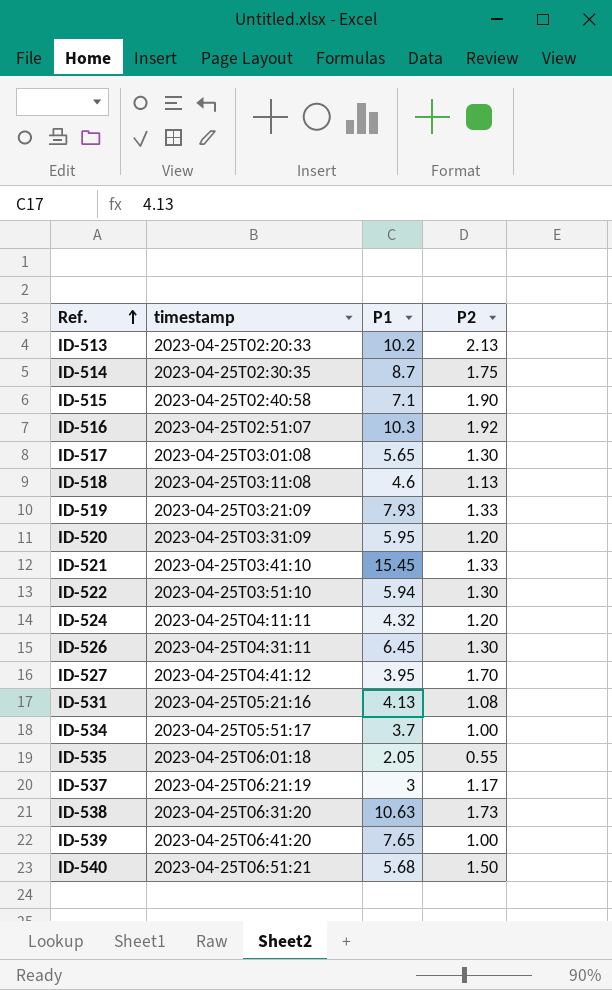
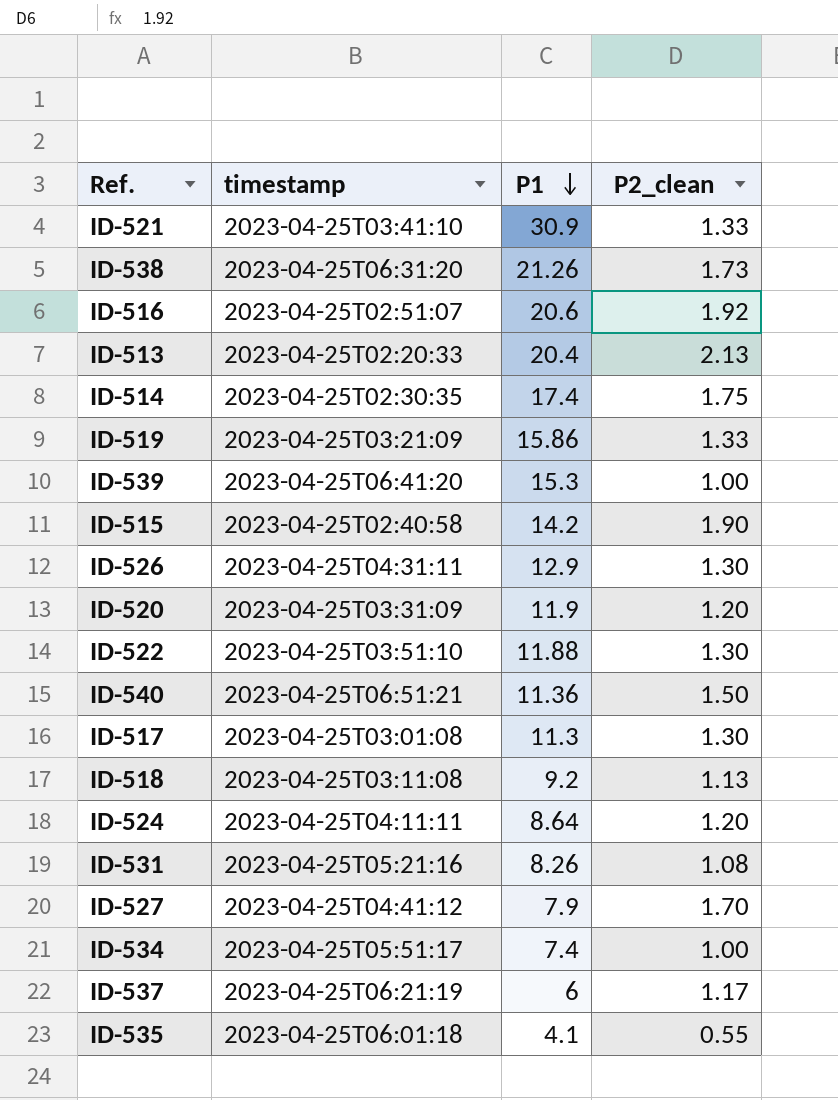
row order: Ref. ascending -> P1 descending
column name: P2 -> P2_clean
ID-521 | P1: 15.45 -> 30.9
ID-538 | P1: 10.63 -> 21.26
ID-516 | P1: 10.3 -> 20.6
ID-513 | P1: 10.2 -> 20.4
ID-514 | P1: 8.7 -> 17.4
ID-519 | P1: 7.93 -> 15.86
ID-539 | P1: 7.65 -> 15.3
ID-515 | P1: 7.1 -> 14.2
ID-526 | P1: 6.45 -> 12.9
ID-520 | P1: 5.95 -> 11.9
ID-522 | P1: 5.94 -> 11.88
ID-540 | P1: 5.68 -> 11.36
ID-517 | P1: 5.65 -> 11.3
ID-518 | P1: 4.6 -> 9.2
ID-524 | P1: 4.32 -> 8.64
ID-531 | P1: 4.13 -> 8.26
ID-527 | P1: 3.95 -> 7.9
ID-534 | P1: 3.7 -> 7.4
ID-537 | P1: 3 -> 6
ID-535 | P1: 2.05 -> 4.1

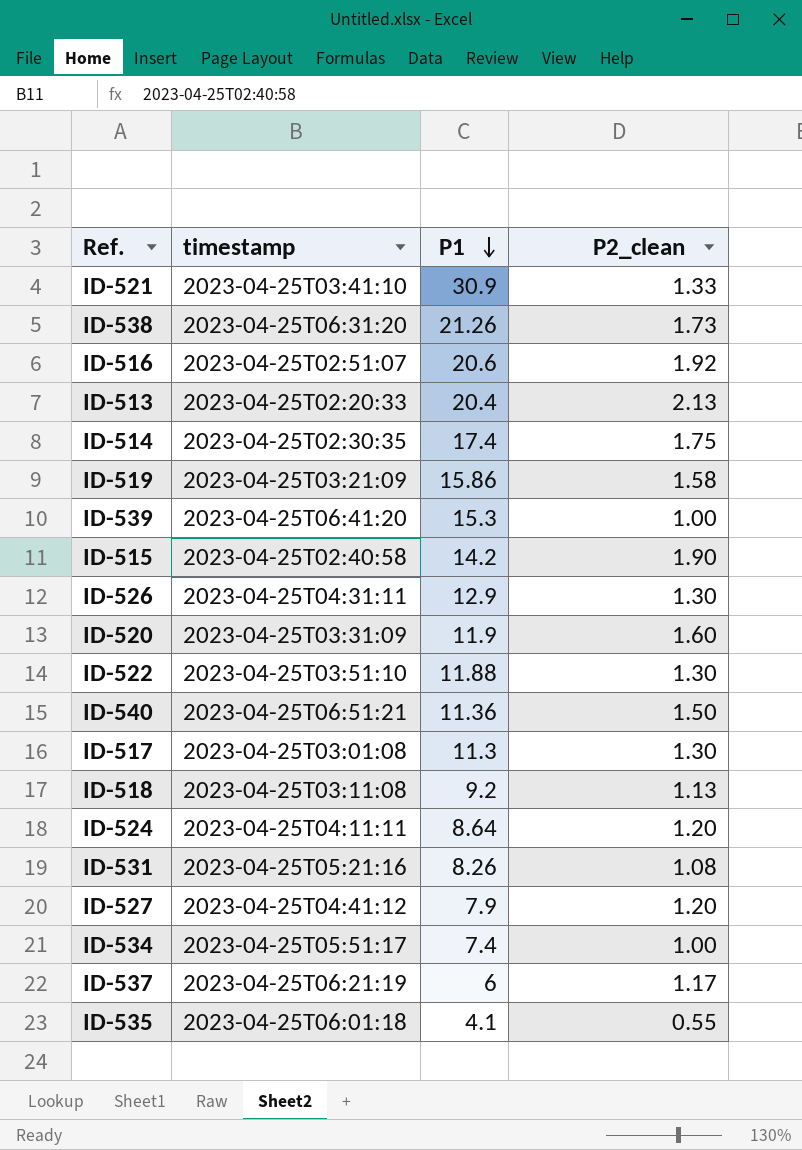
ID-519 | P2_clean: 1.33 -> 1.58
ID-520 | P2_clean: 1.20 -> 1.60
ID-527 | P2_clean: 1.70 -> 1.20

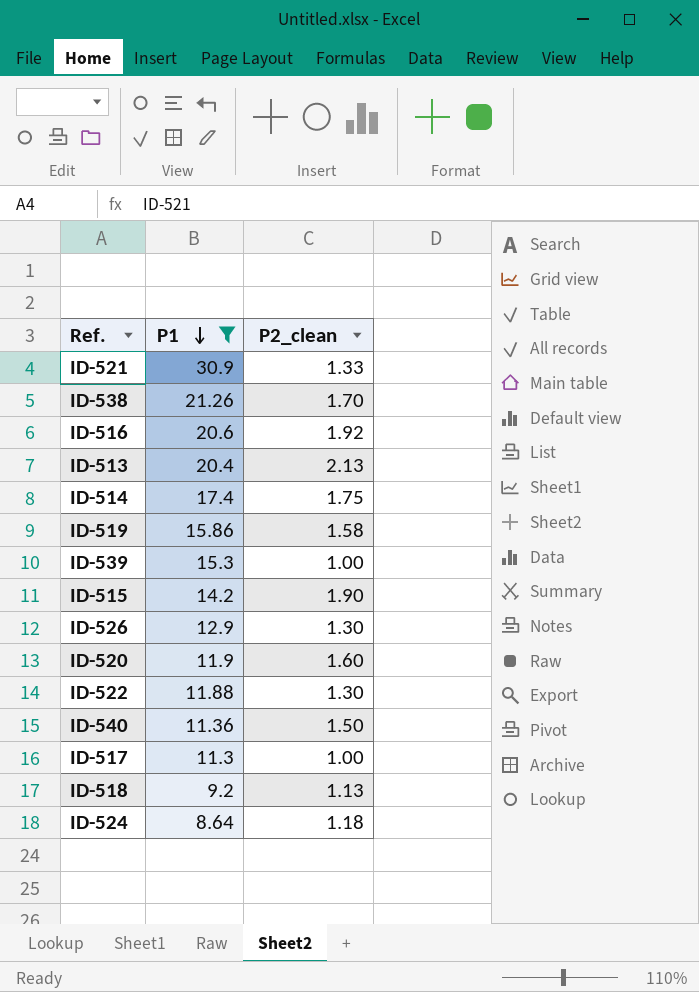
filter: none -> P1 >= 8.64
column timestamp | position: 2 -> none
ID-538 | P2_clean: 1.73 -> 1.70
ID-517 | P2_clean: 1.30 -> 1.00
ID-524 | P2_clean: 1.20 -> 1.18

